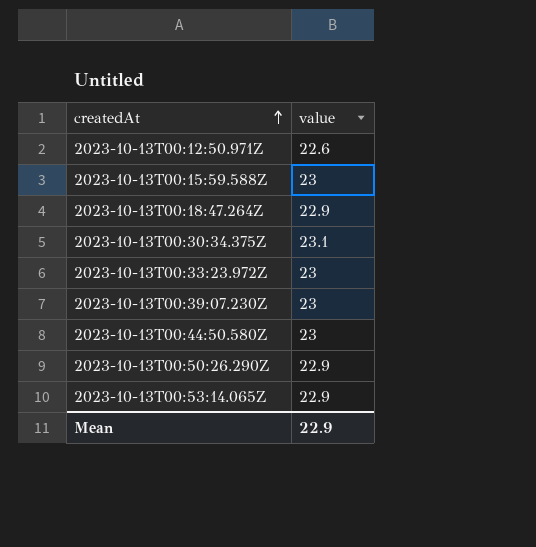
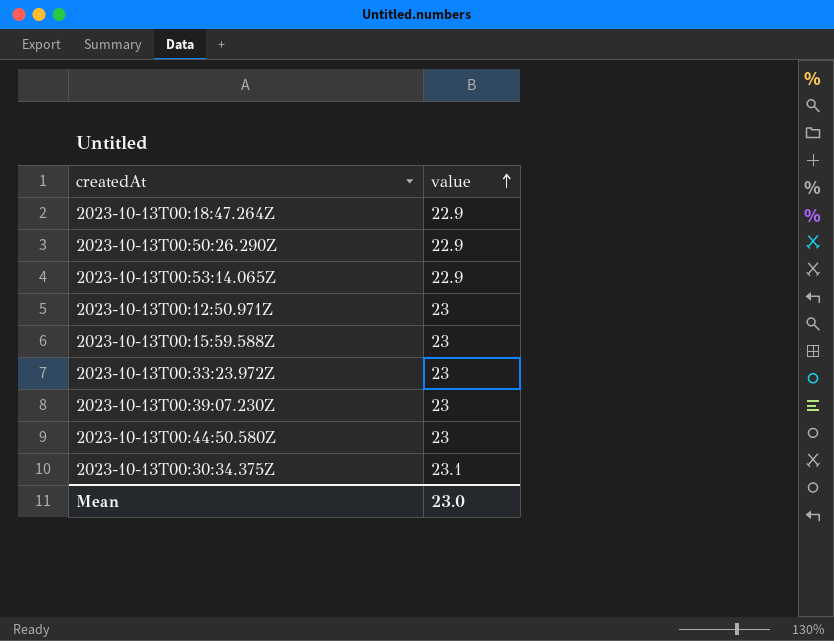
row order: createdAt ascending -> value ascending
2023-10-13T00:12:50.971Z | value: 22.6 -> 23
Mean | value: 22.9 -> 23.0

